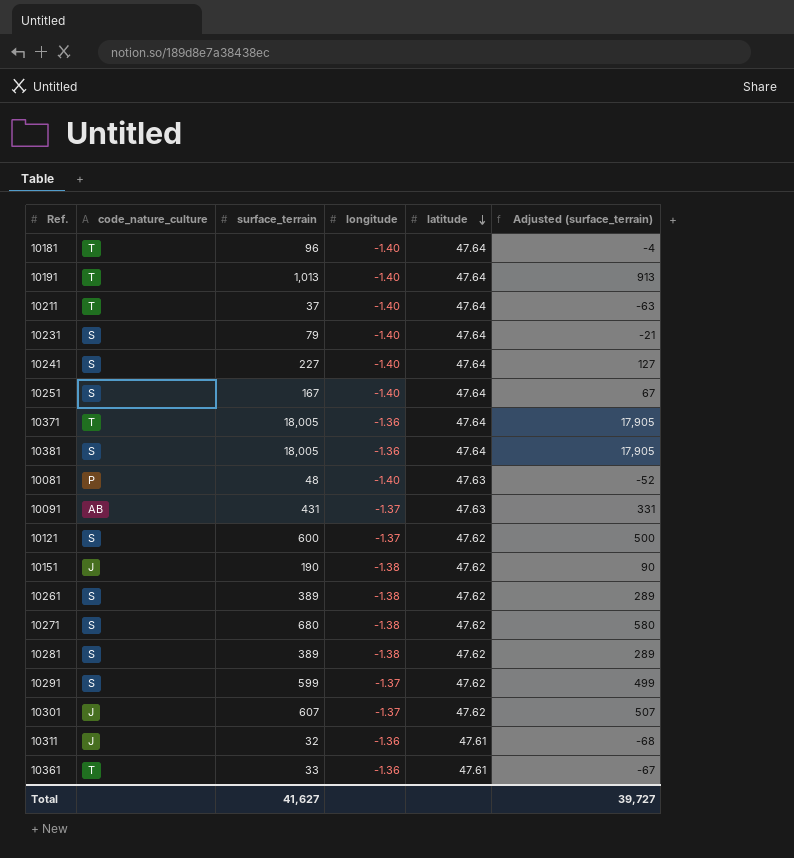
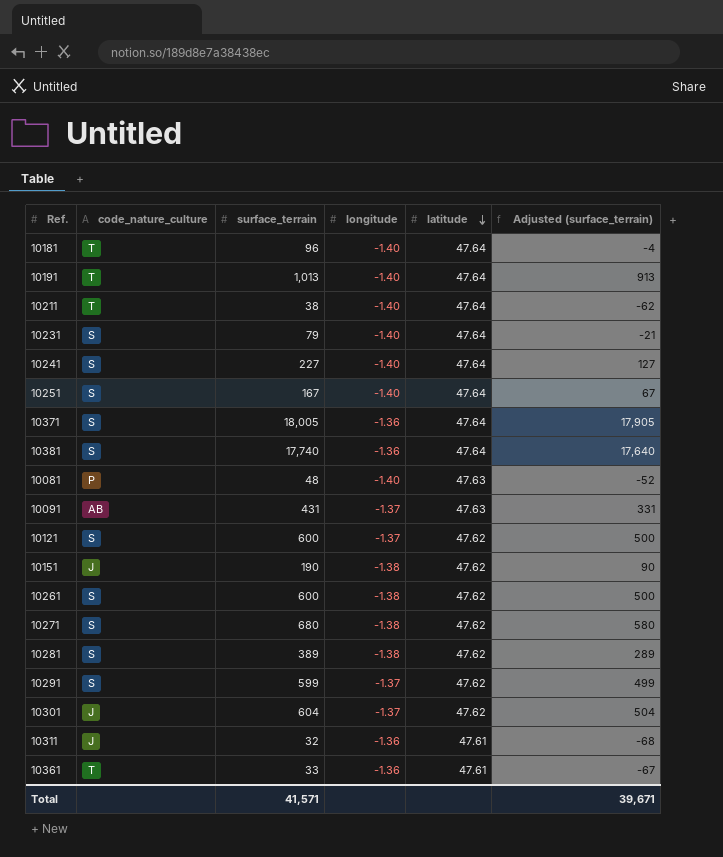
10211 | surface_terrain: 37 -> 38
10211 | Adjusted (surface_terrain): -63 -> -62
10371 | code_nature_culture: T -> S
10381 | surface_terrain: 18,005 -> 17,740
10381 | Adjusted (surface_terrain): 17,905 -> 17,640
10261 | surface_terrain: 389 -> 600
10261 | Adjusted (surface_terrain): 289 -> 500
10301 | surface_terrain: 607 -> 604
10301 | Adjusted (surface_terrain): 507 -> 504
Total | surface_terrain: 41,627 -> 41,571
Total | Adjusted (surface_terrain): 39,727 -> 39,671

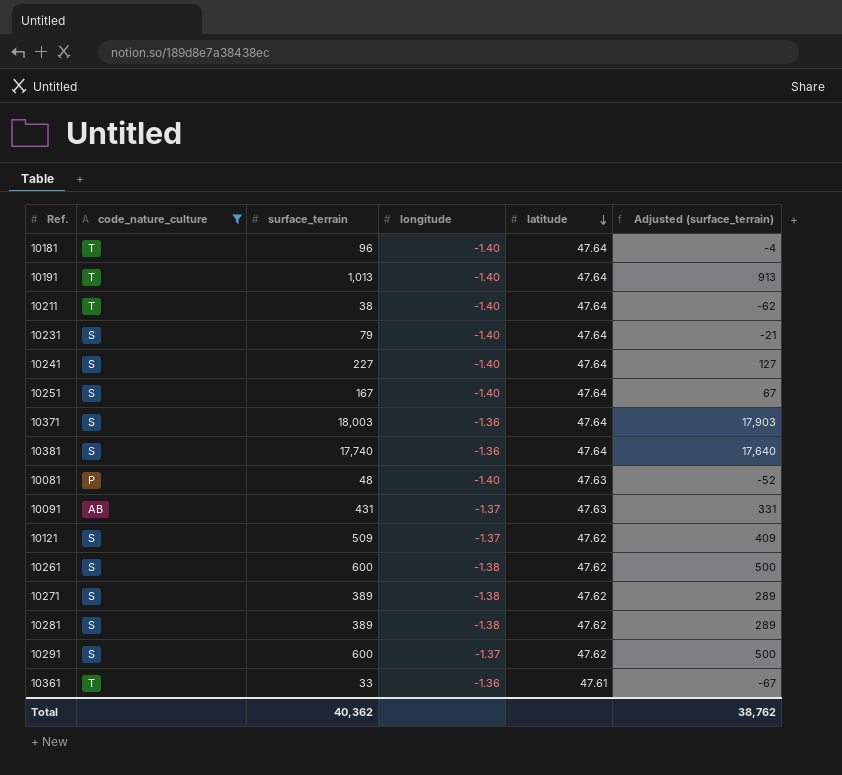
filter: none -> code_nature_culture != J
10371 | surface_terrain: 18,005 -> 18,003
10371 | Adjusted (surface_terrain): 17,905 -> 17,903
10121 | surface_terrain: 600 -> 509
10121 | Adjusted (surface_terrain): 500 -> 409
10271 | surface_terrain: 680 -> 389
10271 | Adjusted (surface_terrain): 580 -> 289
10291 | surface_terrain: 599 -> 600
10291 | Adjusted (surface_terrain): 499 -> 500
Total | surface_terrain: 41,571 -> 40,362
Total | Adjusted (surface_terrain): 39,671 -> 38,762

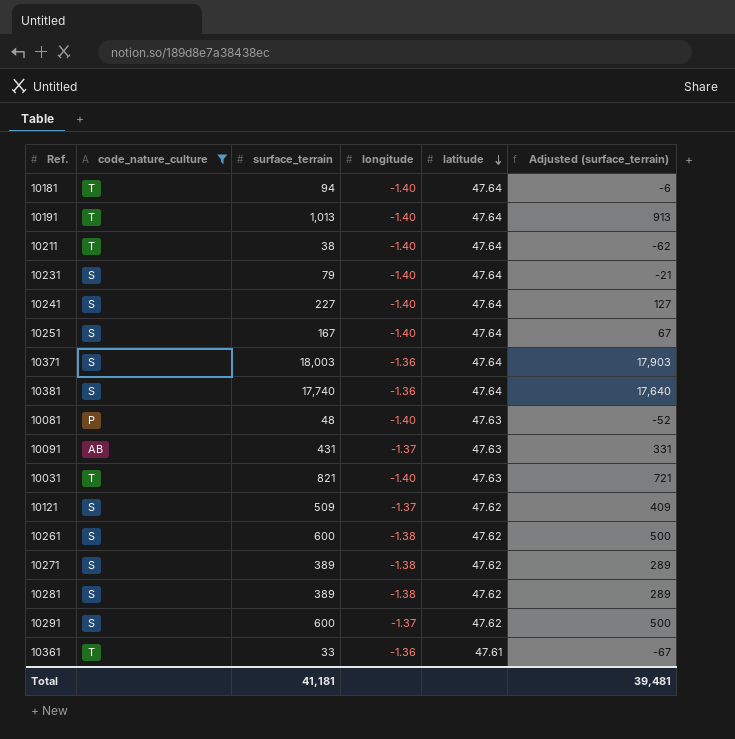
10181 | surface_terrain: 96 -> 94
10181 | Adjusted (surface_terrain): -4 -> -6
row 10031: none -> T | 821 | -1.40 | 47.63 | 721
Total | surface_terrain: 40,362 -> 41,181
Total | Adjusted (surface_terrain): 38,762 -> 39,481

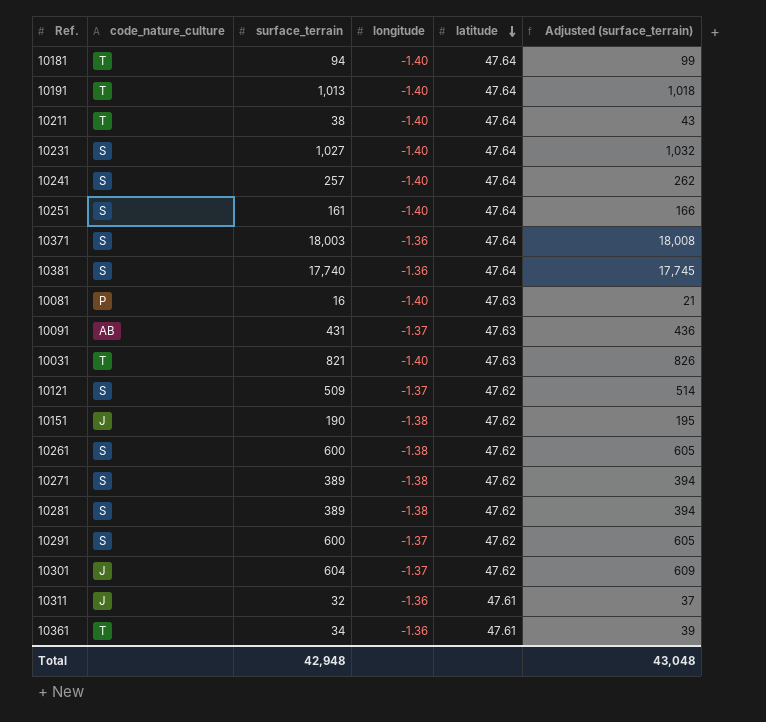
filter: code_nature_culture != J -> none
column Adjusted (surface_terrain) | formula: [surface_terrain] - 100 -> [surface_terrain] + 5
10231 | surface_terrain: 79 -> 1,027
10241 | surface_terrain: 227 -> 257
10251 | surface_terrain: 167 -> 161
10081 | surface_terrain: 48 -> 16
10361 | surface_terrain: 33 -> 34
Total | surface_terrain: 41,181 -> 42,948
Total | Adjusted (surface_terrain): 39,481 -> 43,048

